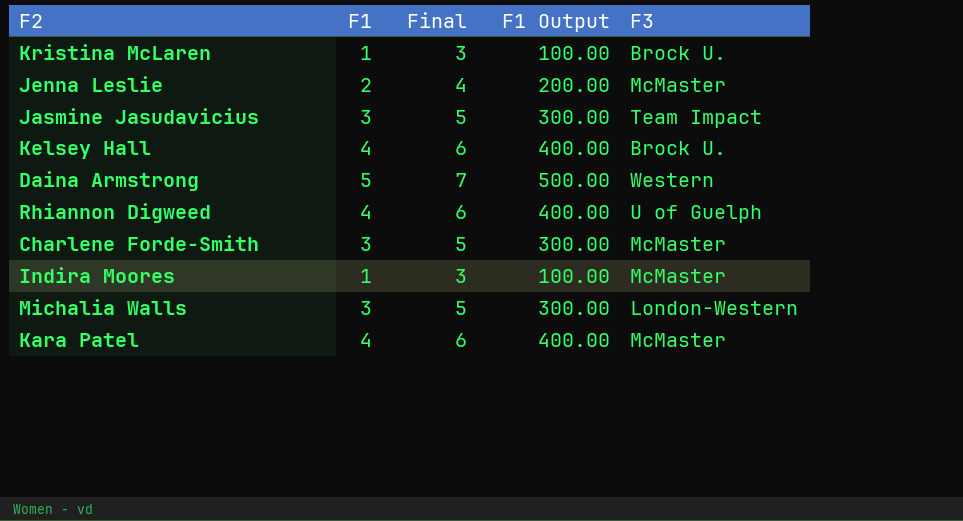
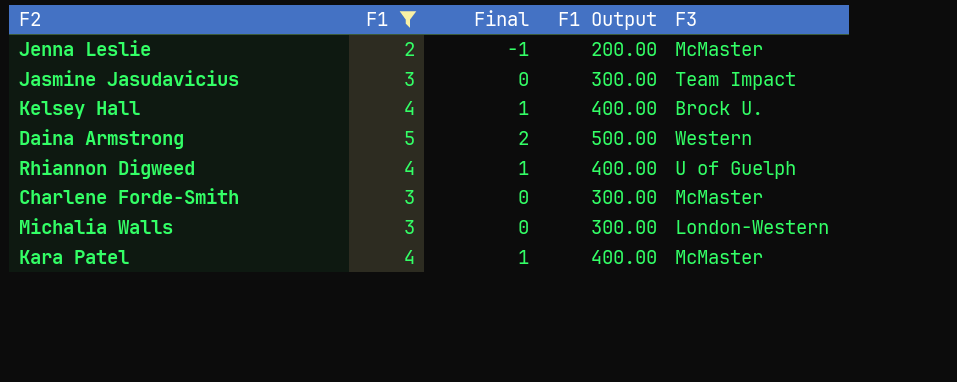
filter: none -> F1 != 1
column Final | formula: [F1] + 2 -> [F1] - 3

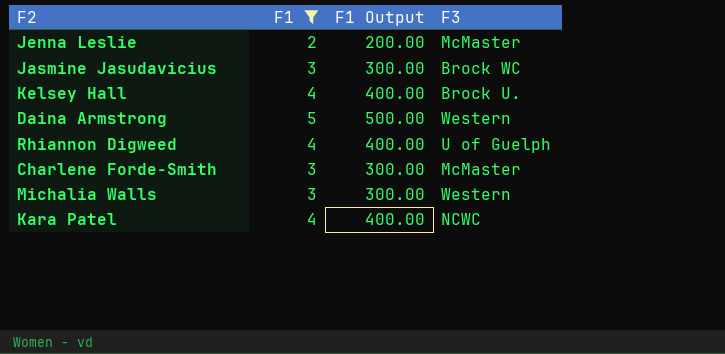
column Final | formula: [F1] - 3 -> none
Jasmine Jasudavicius | F3: Team Impact -> Brock WC
Michalia Walls | F3: London-Western -> Western
Kara Patel | F3: McMaster -> NCWC

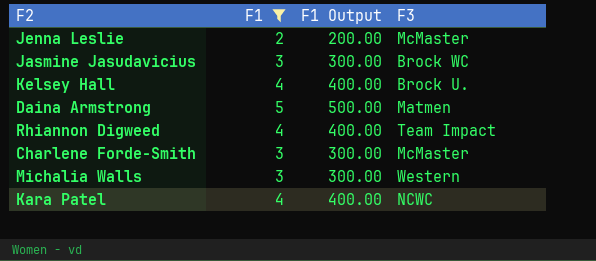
Daina Armstrong | F3: Western -> Matmen
Rhiannon Digweed | F3: U of Guelph -> Team Impact

